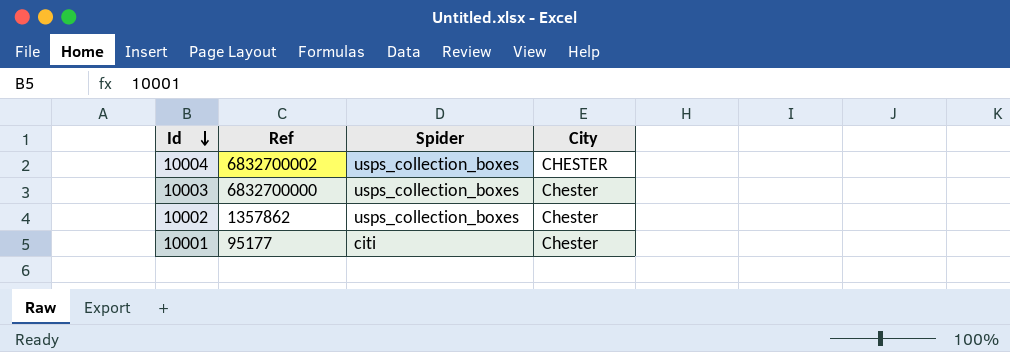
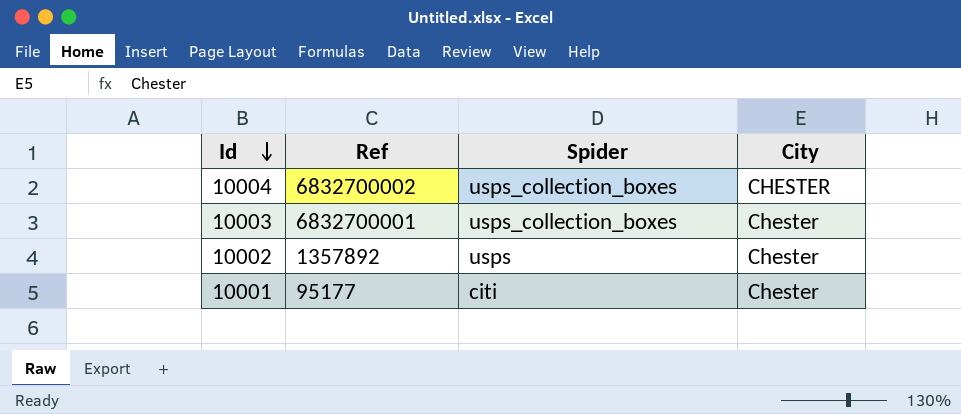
10003 | Ref: 6832700000 -> 6832700001
10002 | Ref: 1357862 -> 1357892
10002 | Spider: usps_collection_boxes -> usps

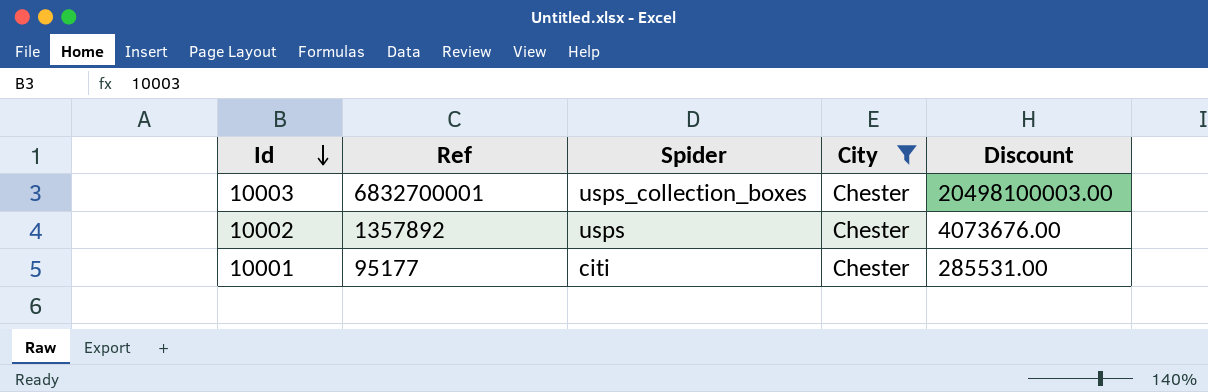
filter: none -> City = Chester
column Discount | formula: none -> [Ref] * 3

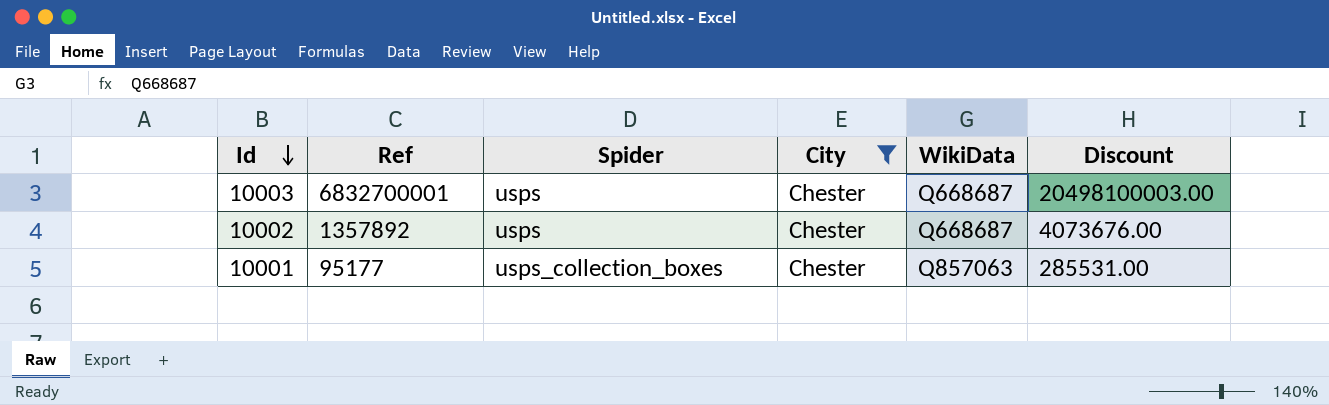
column WikiData | position: none -> 5
10003 | Spider: usps_collection_boxes -> usps
10001 | Spider: citi -> usps_collection_boxes

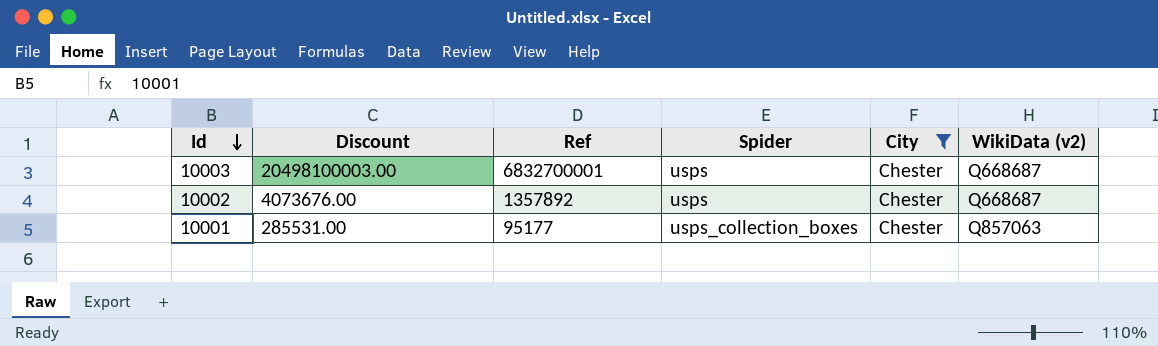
column Discount | position: 6 -> 2
column name: WikiData -> WikiData (v2)

